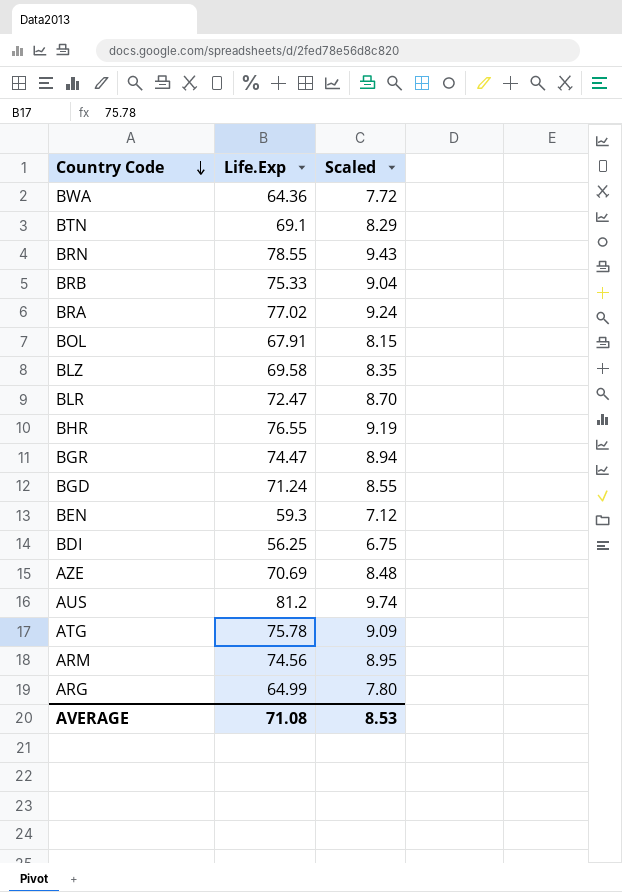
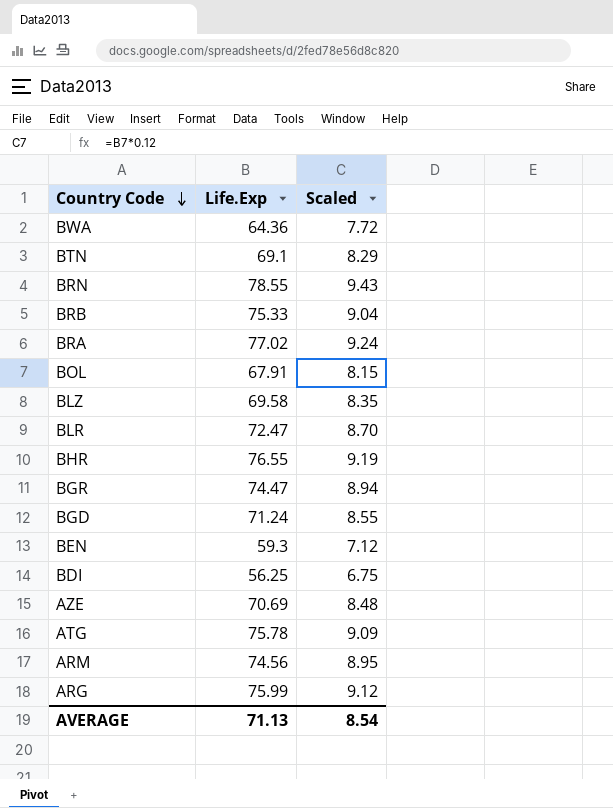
row AUS: 81.2 | 9.74 -> none
ARG | Life.Exp: 64.99 -> 75.99
ARG | Scaled: 7.80 -> 9.12
AVERAGE | Life.Exp: 71.08 -> 71.13
AVERAGE | Scaled: 8.53 -> 8.54

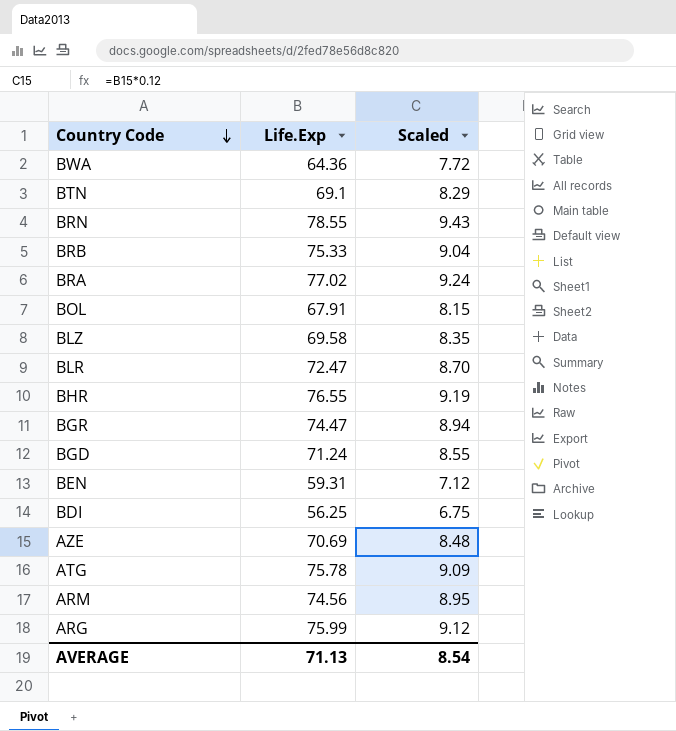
BEN | Life.Exp: 59.3 -> 59.31

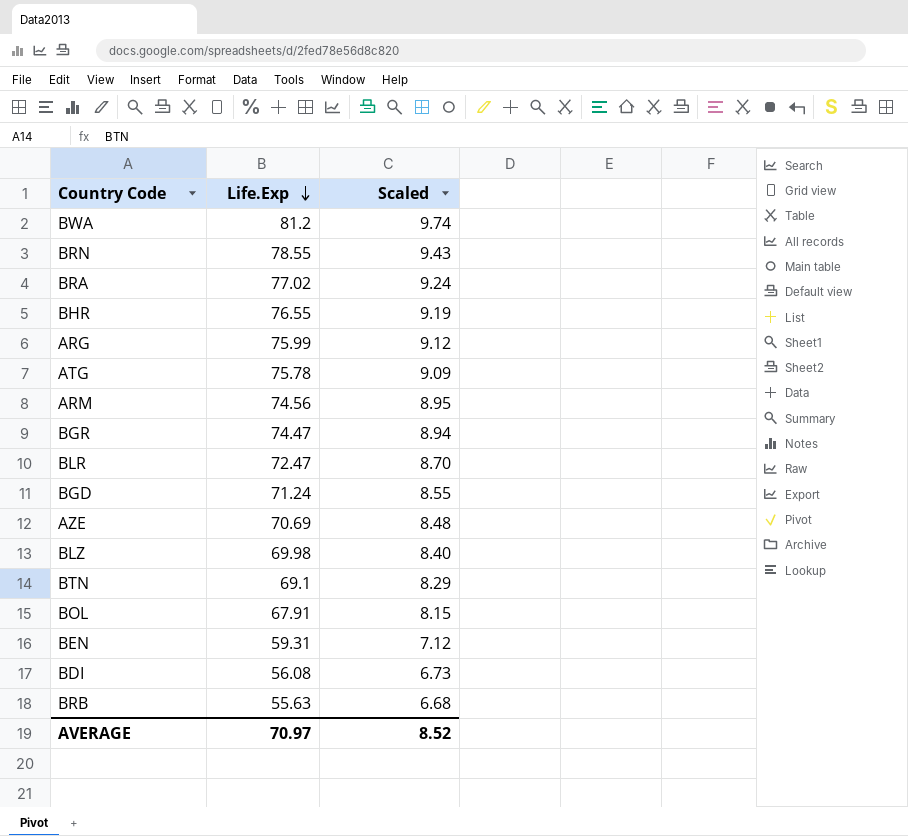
row order: Country Code descending -> Life.Exp descending
BWA | Life.Exp: 64.36 -> 81.2
BWA | Scaled: 7.72 -> 9.74
BLZ | Life.Exp: 69.58 -> 69.98
BLZ | Scaled: 8.35 -> 8.40
BDI | Life.Exp: 56.25 -> 56.08
BDI | Scaled: 6.75 -> 6.73
BRB | Life.Exp: 75.33 -> 55.63
BRB | Scaled: 9.04 -> 6.68
AVERAGE | Life.Exp: 71.13 -> 70.97
AVERAGE | Scaled: 8.54 -> 8.52

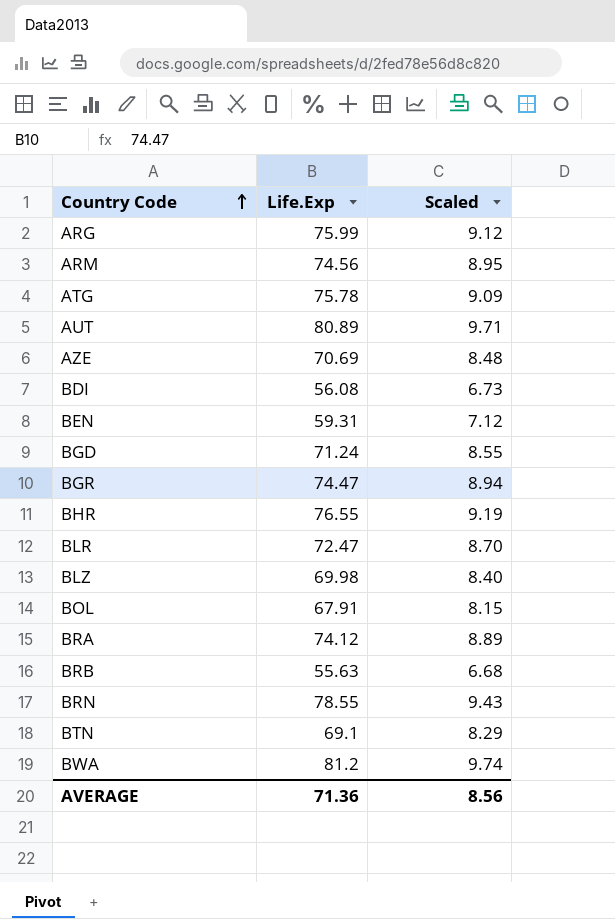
row order: Life.Exp descending -> Country Code ascending
row AUT: none -> 80.89 | 9.71
BRA | Life.Exp: 77.02 -> 74.12
BRA | Scaled: 9.24 -> 8.89
AVERAGE | Life.Exp: 70.97 -> 71.36
AVERAGE | Scaled: 8.52 -> 8.56

